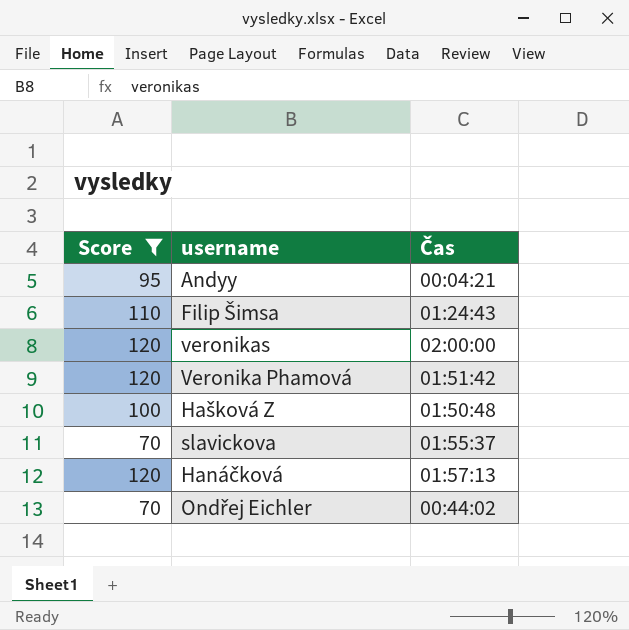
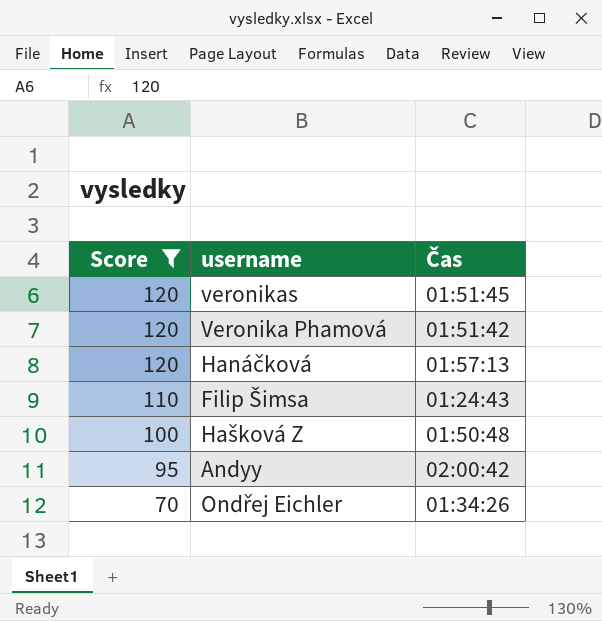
row order: none -> Score descending
row slavickova: 70 | 01:55:37 -> none
veronikas | Čas: 02:00:00 -> 01:51:45
Andyy | Čas: 00:04:21 -> 02:00:42
Ondřej Eichler | Čas: 00:44:02 -> 01:34:26

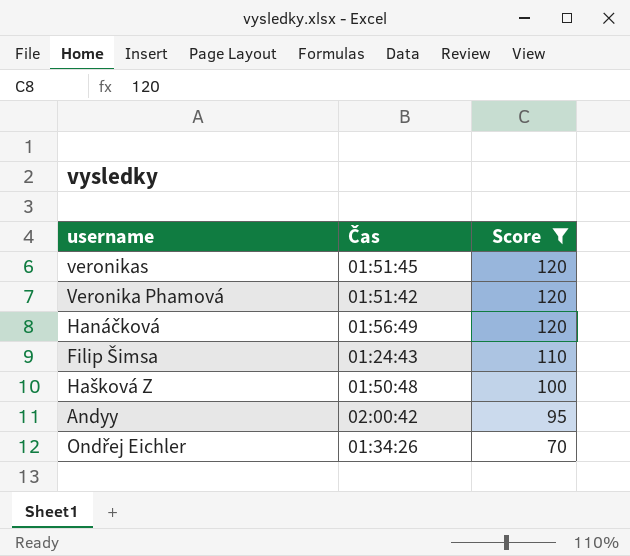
column Score | position: 1 -> 3
Hanáčková | Čas: 01:57:13 -> 01:56:49

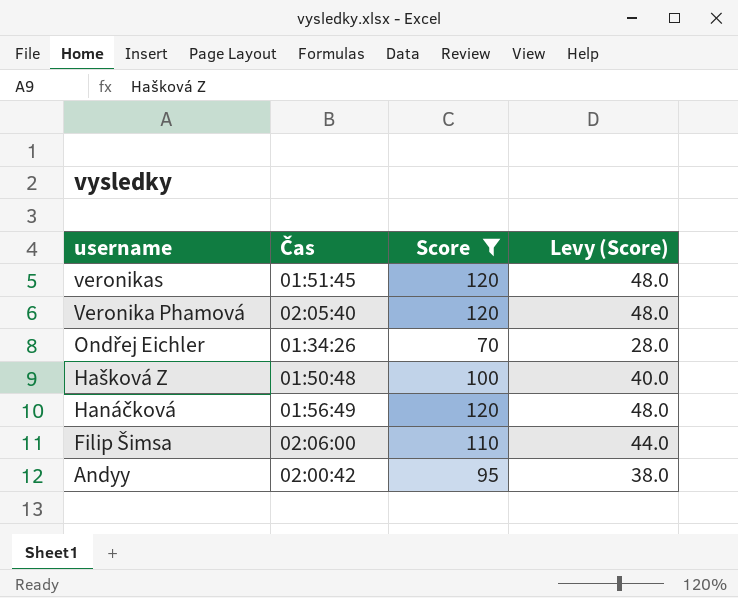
row order: Score descending -> username descending
column Levy (Score) | formula: none -> [Score] * 0.4
Veronika Phamová | Čas: 01:51:42 -> 02:05:40
Filip Šimsa | Čas: 01:24:43 -> 02:06:00

